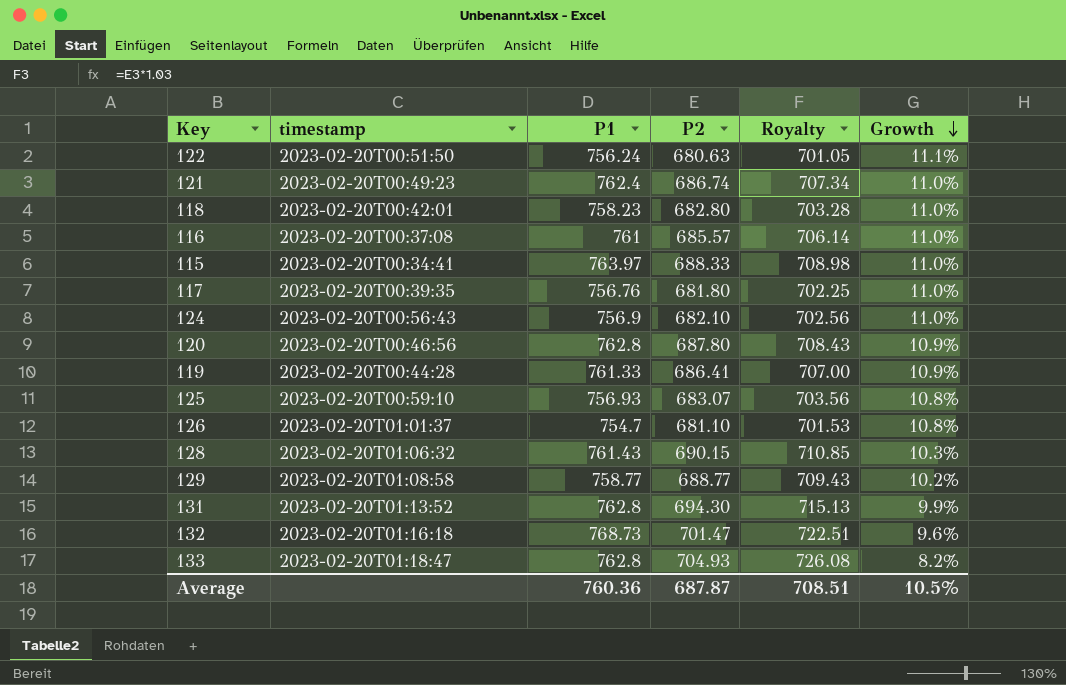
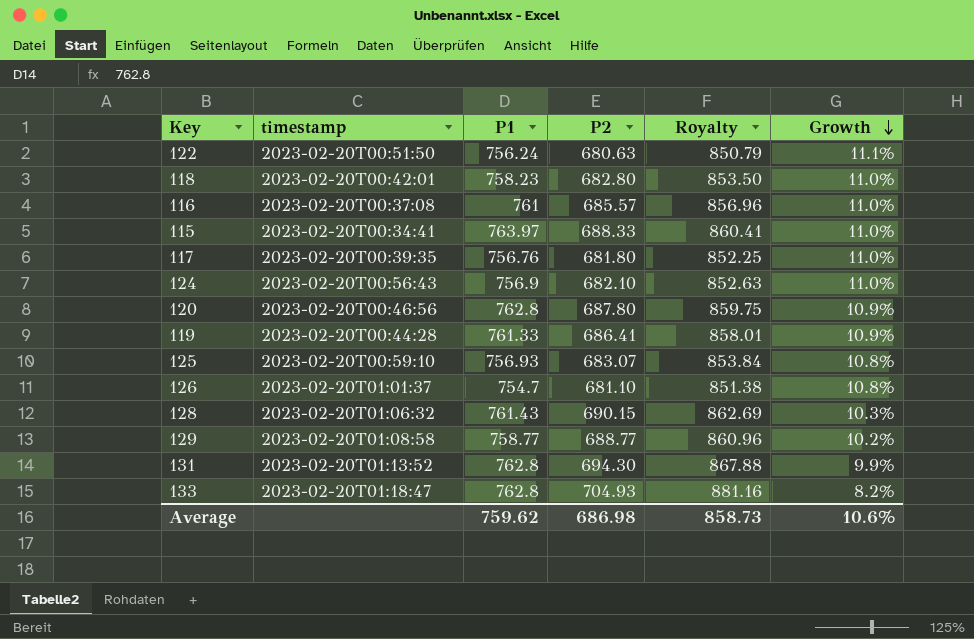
column Royalty | formula: [P2] * 1.03 -> [P2] * 1.25
row 121: 2023-02-20T00:49:23 | 762.4 | 686.74 | 707.34 | 11.0% -> none
row 132: 2023-02-20T01:16:18 | 768.73 | 701.47 | 722.51 | 9.6% -> none
Average | P1: 760.36 -> 759.62
Average | P2: 687.87 -> 686.98
Average | Royalty: 708.51 -> 858.73
Average | Growth: 10.5% -> 10.6%

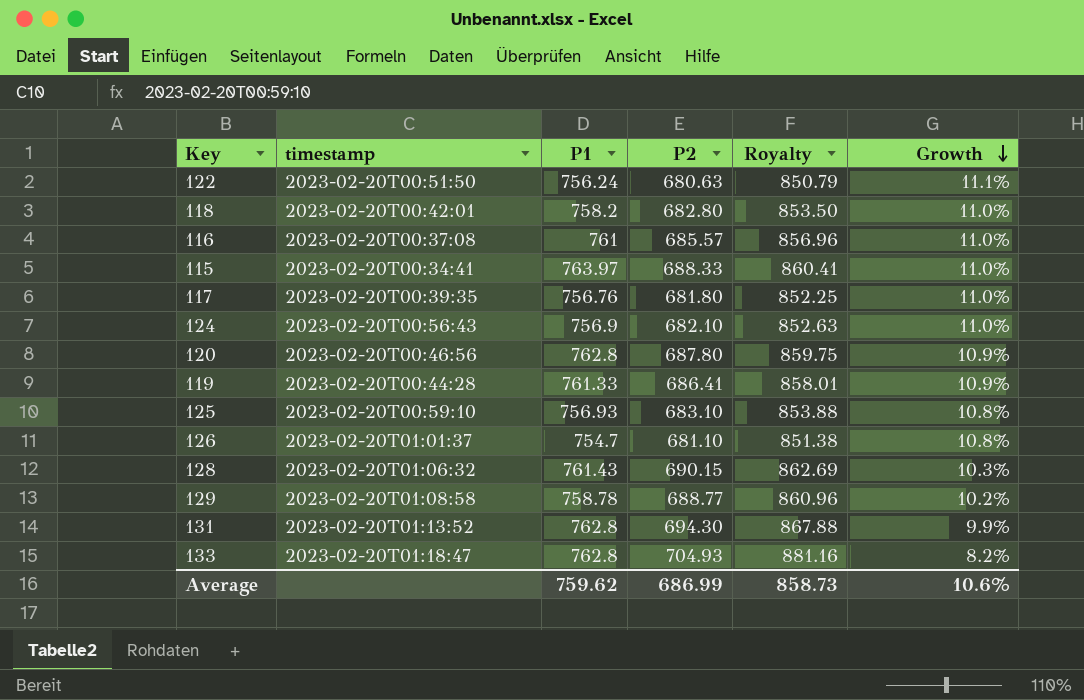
118 | P1: 758.23 -> 758.2
125 | P2: 683.07 -> 683.10
125 | Royalty: 853.84 -> 853.88
129 | P1: 758.77 -> 758.78
Average | P2: 686.98 -> 686.99

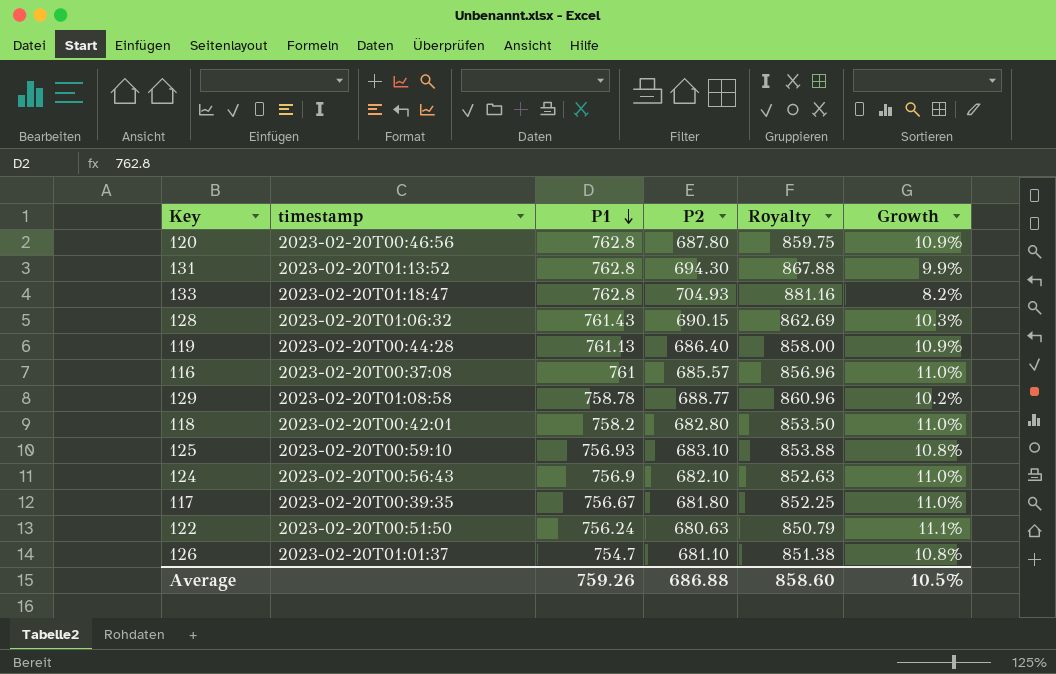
row order: Growth descending -> P1 descending
row 115: 2023-02-20T00:34:41 | 763.97 | 688.33 | 860.41 | 11.0% -> none
119 | P1: 761.33 -> 761.13
119 | P2: 686.41 -> 686.40
119 | Royalty: 858.01 -> 858.00
117 | P1: 756.76 -> 756.67
Average | P1: 759.62 -> 759.26
Average | P2: 686.99 -> 686.88
Average | Royalty: 858.73 -> 858.60
Average | Growth: 10.6% -> 10.5%

